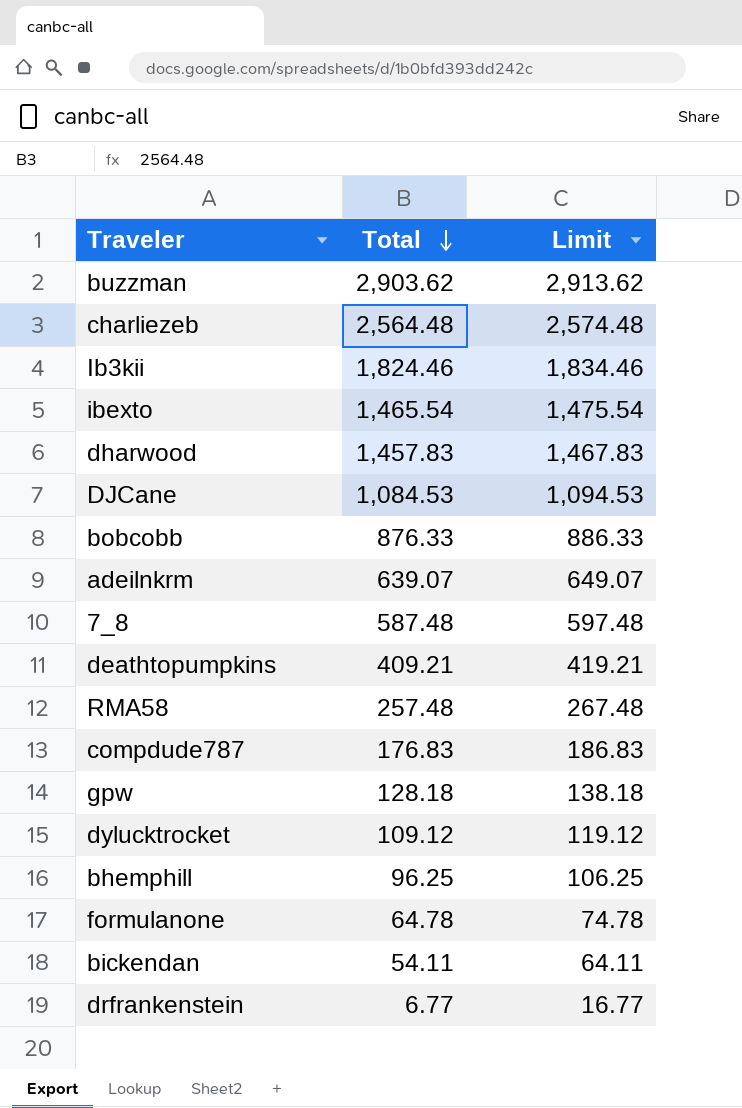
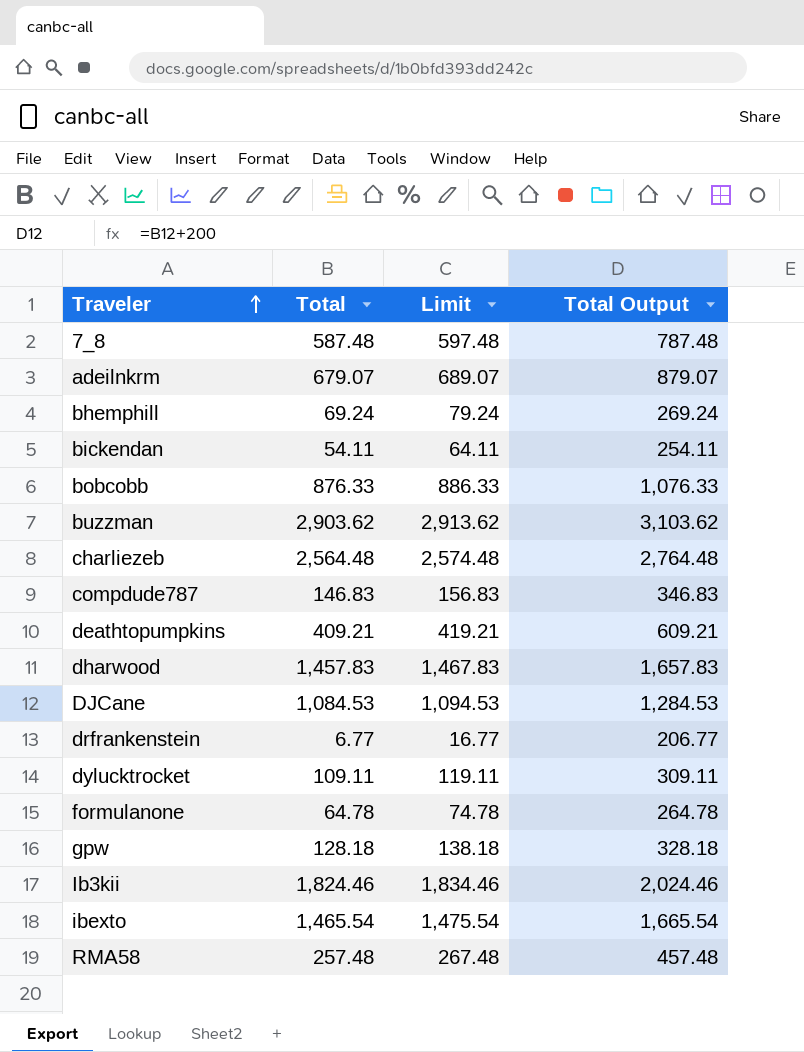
row order: Total descending -> Traveler ascending
column Total Output | formula: none -> [Total] + 200
adeilnkrm | Total: 639.07 -> 679.07
adeilnkrm | Limit: 649.07 -> 689.07
bhemphill | Total: 96.25 -> 69.24
bhemphill | Limit: 106.25 -> 79.24
compdude787 | Total: 176.83 -> 146.83
compdude787 | Limit: 186.83 -> 156.83
dylucktrocket | Total: 109.12 -> 109.11
dylucktrocket | Limit: 119.12 -> 119.11

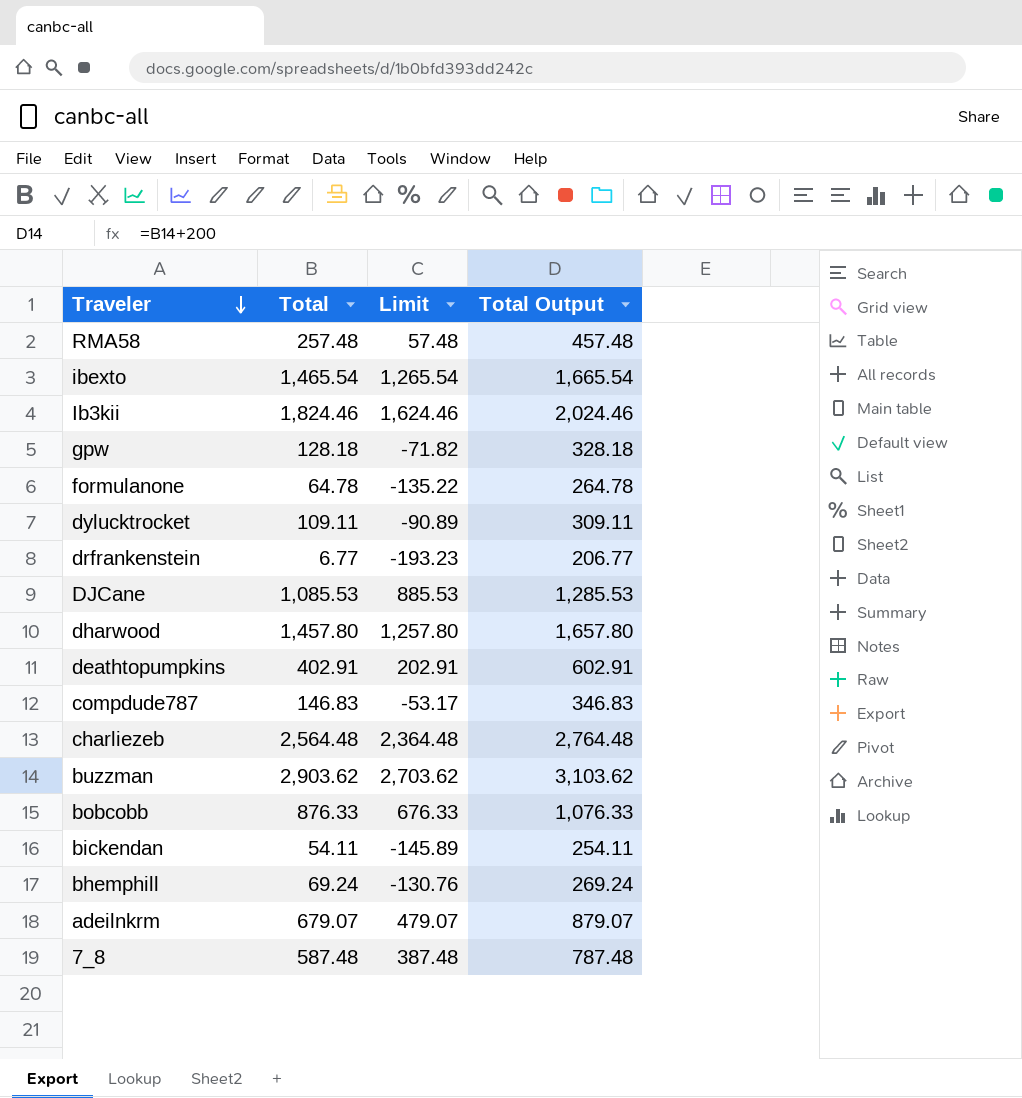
row order: Traveler ascending -> Traveler descending
column Limit | formula: [Total] + 10 -> [Total] - 200
DJCane | Total: 1,084.53 -> 1,085.53
DJCane | Total Output: 1,284.53 -> 1,285.53
dharwood | Total: 1,457.83 -> 1,457.80
dharwood | Total Output: 1,657.83 -> 1,657.80
deathtopumpkins | Total: 409.21 -> 402.91
deathtopumpkins | Total Output: 609.21 -> 602.91

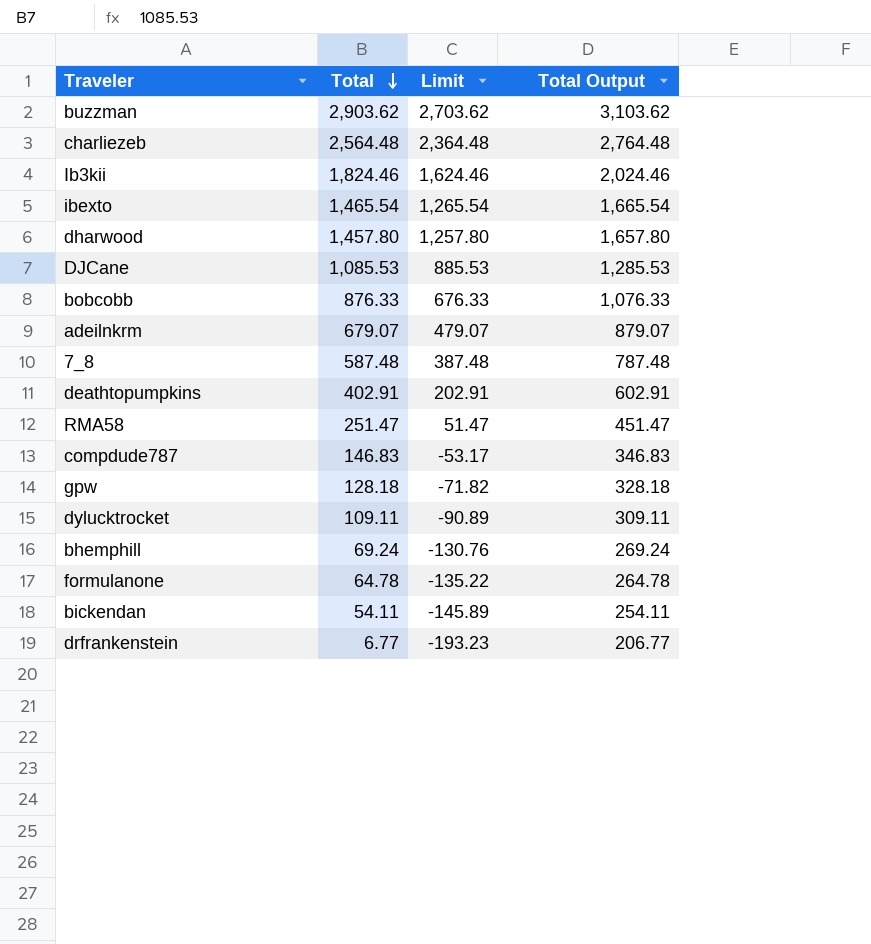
row order: Traveler descending -> Total descending
RMA58 | Total: 257.48 -> 251.47
RMA58 | Limit: 57.48 -> 51.47
RMA58 | Total Output: 457.48 -> 451.47

